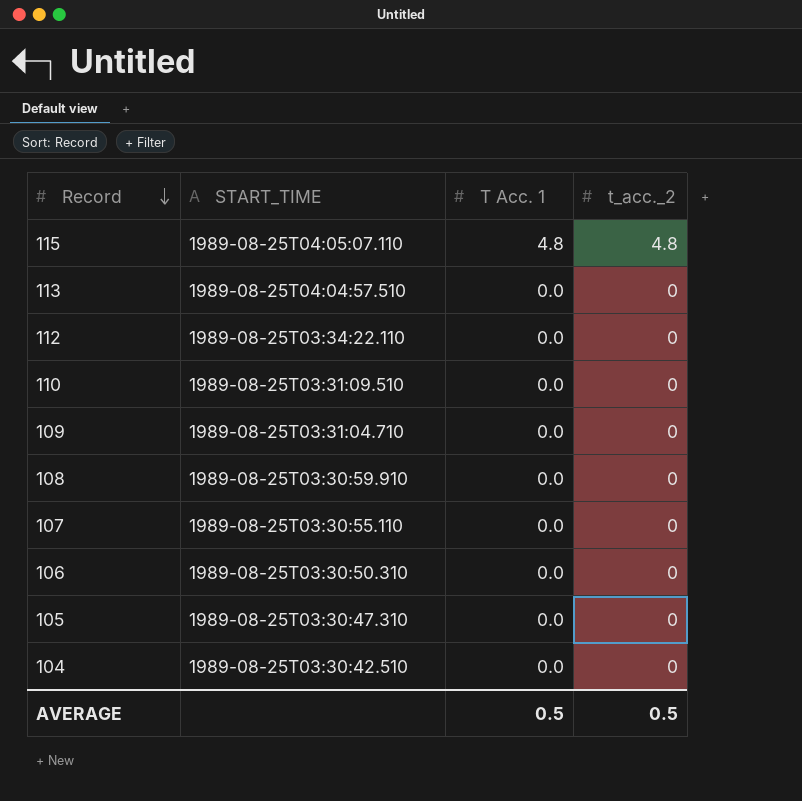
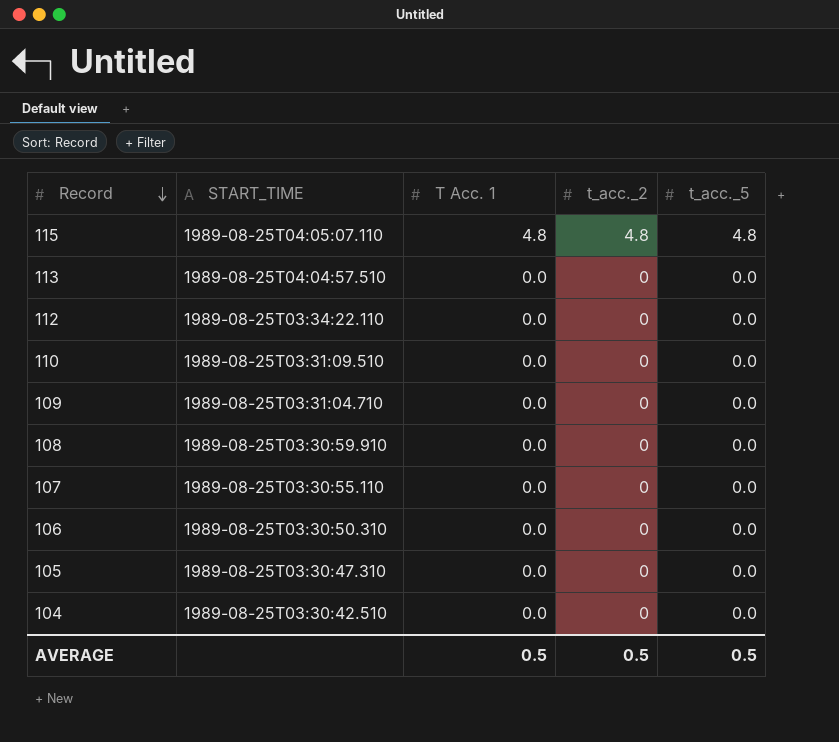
column t_acc._5 | position: none -> 5

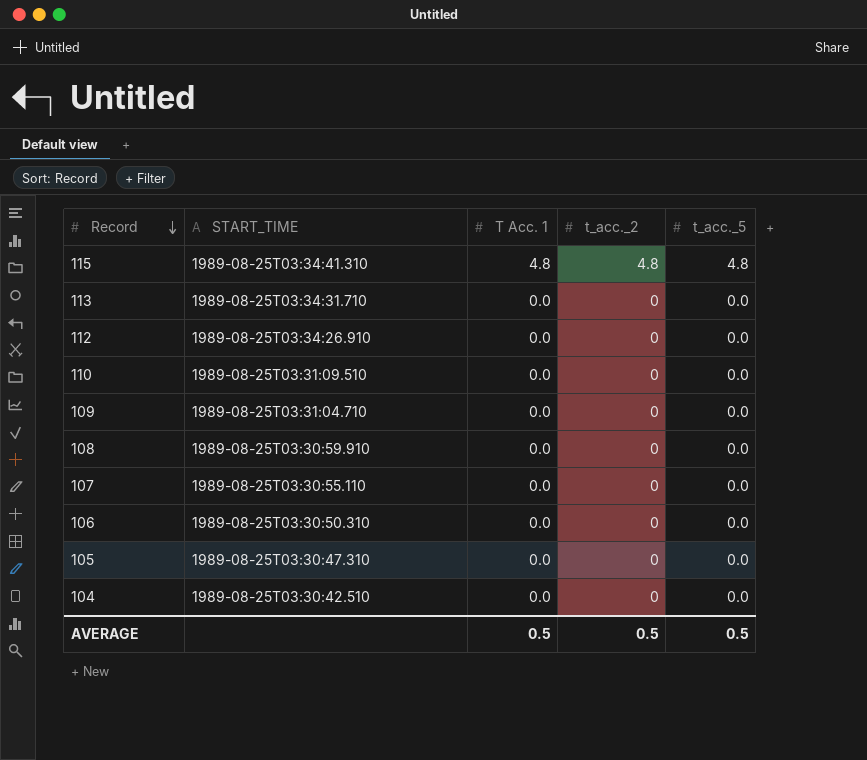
115 | START_TIME: 1989-08-25T04:05:07.110 -> 1989-08-25T03:34:41.310
113 | START_TIME: 1989-08-25T04:04:57.510 -> 1989-08-25T03:34:31.710
112 | START_TIME: 1989-08-25T03:34:22.110 -> 1989-08-25T03:34:26.910

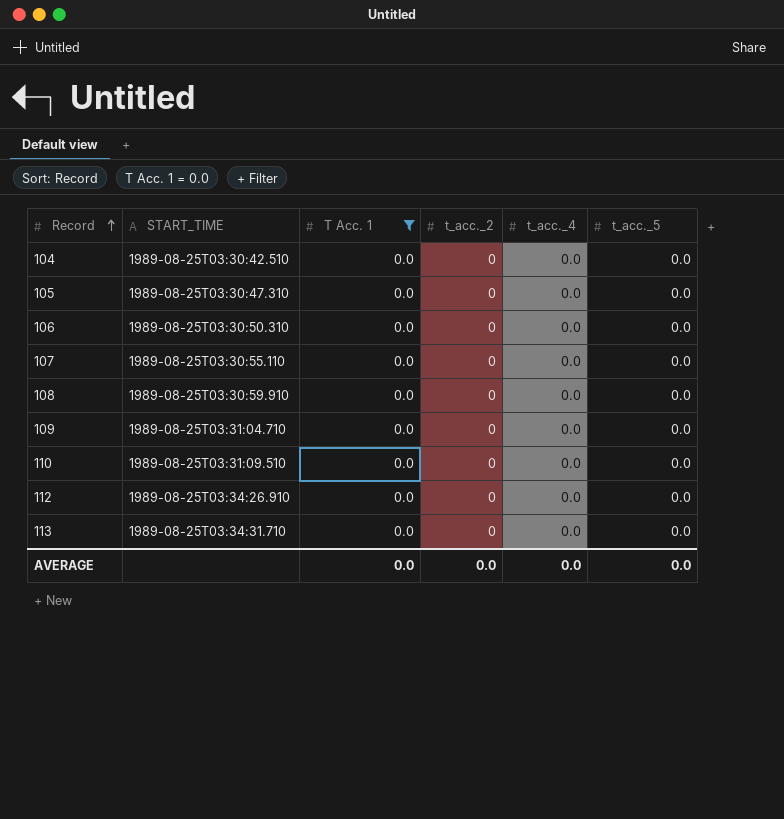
filter: none -> T Acc. 1 = 0.0
row order: Record descending -> Record ascending
column t_acc._4 | position: none -> 5
AVERAGE | T Acc. 1: 0.5 -> 0.0
AVERAGE | t_acc._2: 0.5 -> 0.0
AVERAGE | t_acc._5: 0.5 -> 0.0

